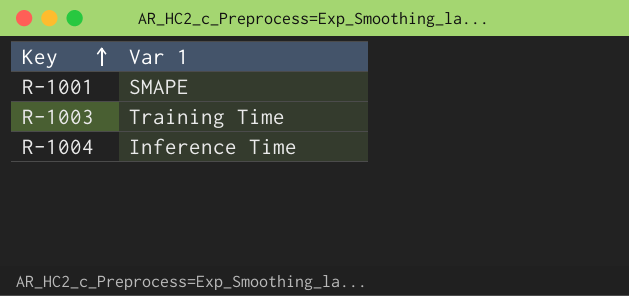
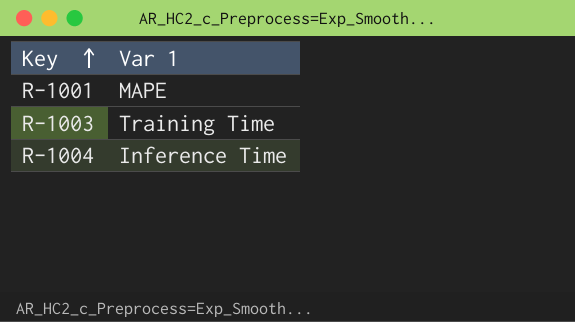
R-1001 | Var 1: SMAPE -> MAPE

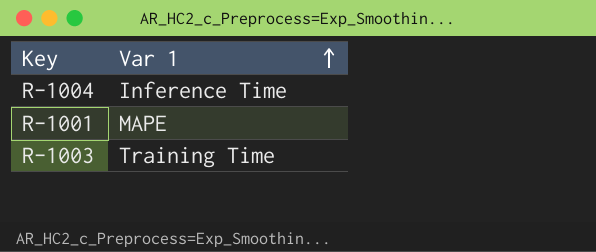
row order: Key ascending -> Var 1 ascending

